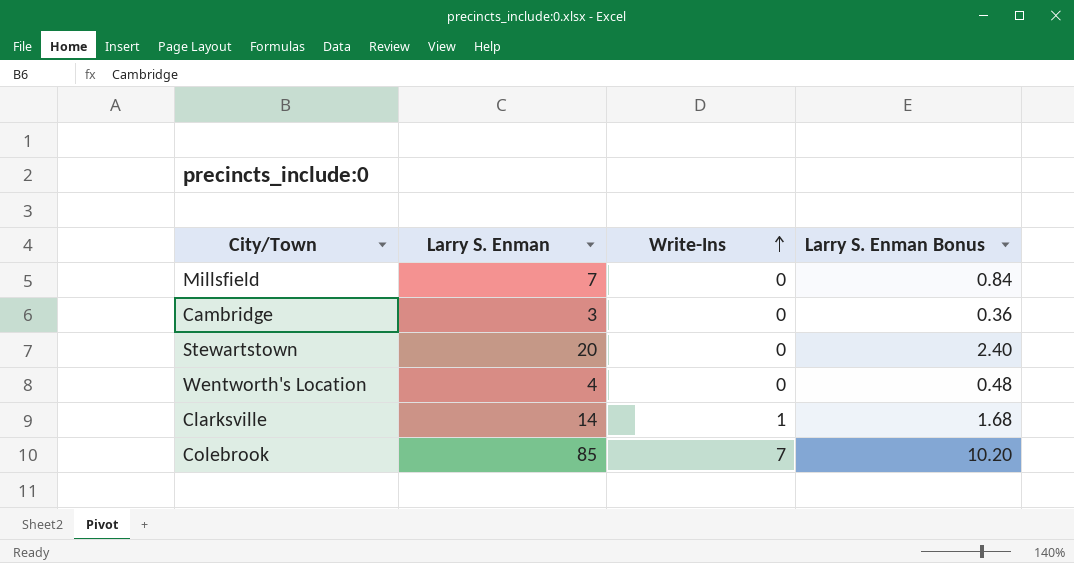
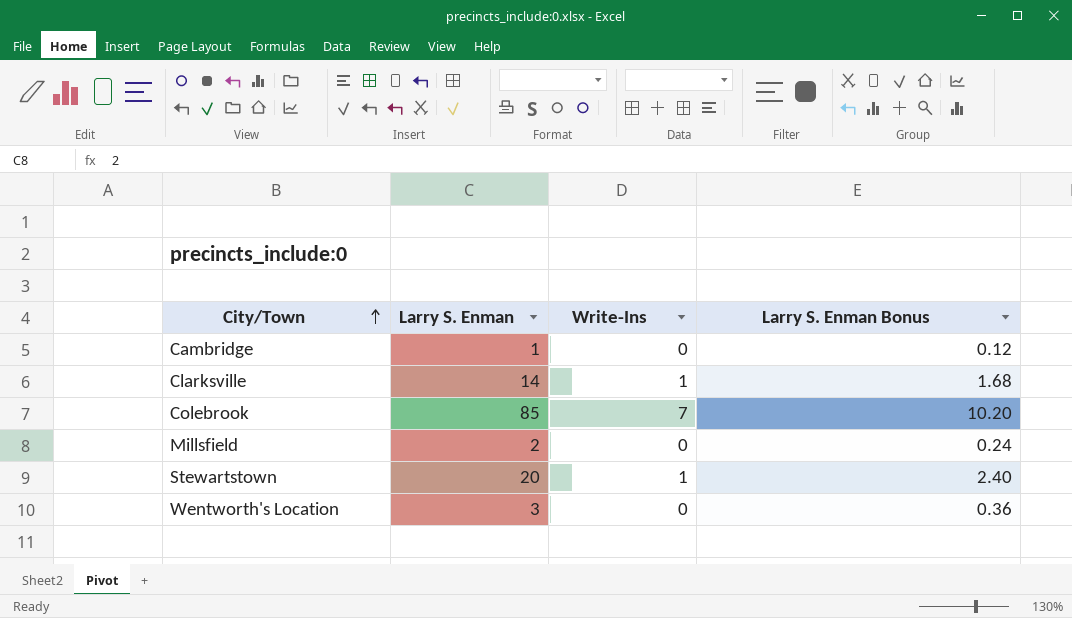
row order: Write-Ins ascending -> City/Town ascending
Cambridge | Larry S. Enman: 3 -> 1
Cambridge | Larry S. Enman Bonus: 0.36 -> 0.12
Millsfield | Larry S. Enman: 7 -> 2
Millsfield | Larry S. Enman Bonus: 0.84 -> 0.24
Stewartstown | Write-Ins: 0 -> 1
Wentworth's Location | Larry S. Enman: 4 -> 3
Wentworth's Location | Larry S. Enman Bonus: 0.48 -> 0.36

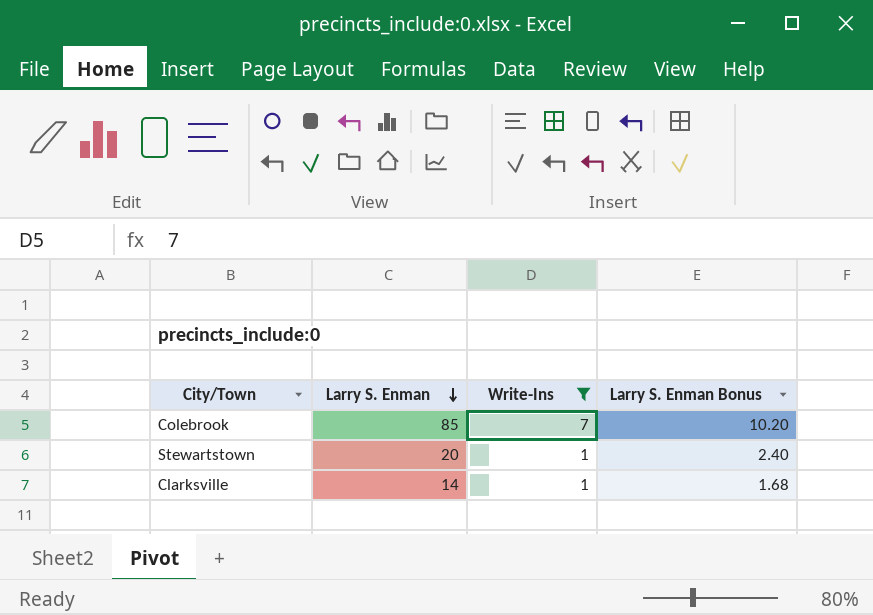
filter: none -> Write-Ins != 0
row order: City/Town ascending -> Larry S. Enman descending

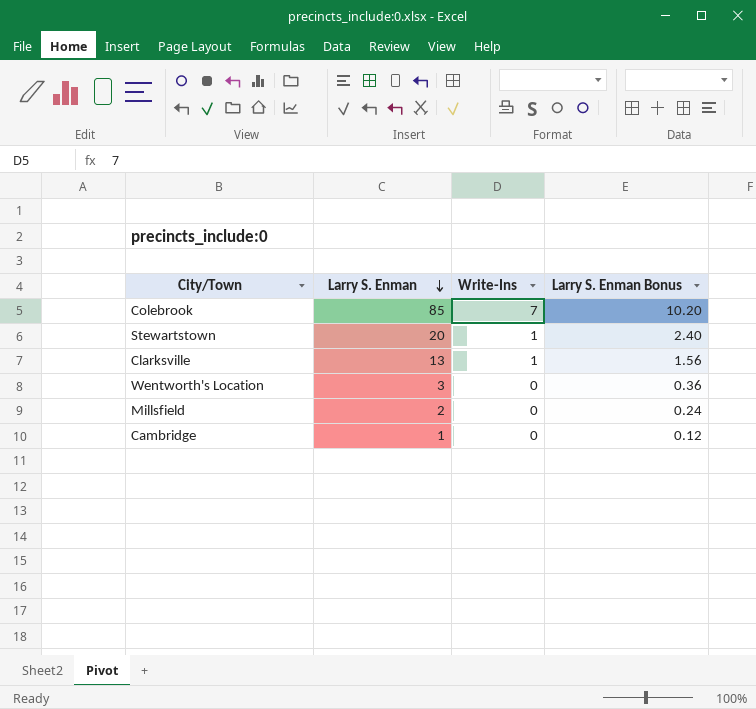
filter: Write-Ins != 0 -> none
Clarksville | Larry S. Enman: 14 -> 13
Clarksville | Larry S. Enman Bonus: 1.68 -> 1.56

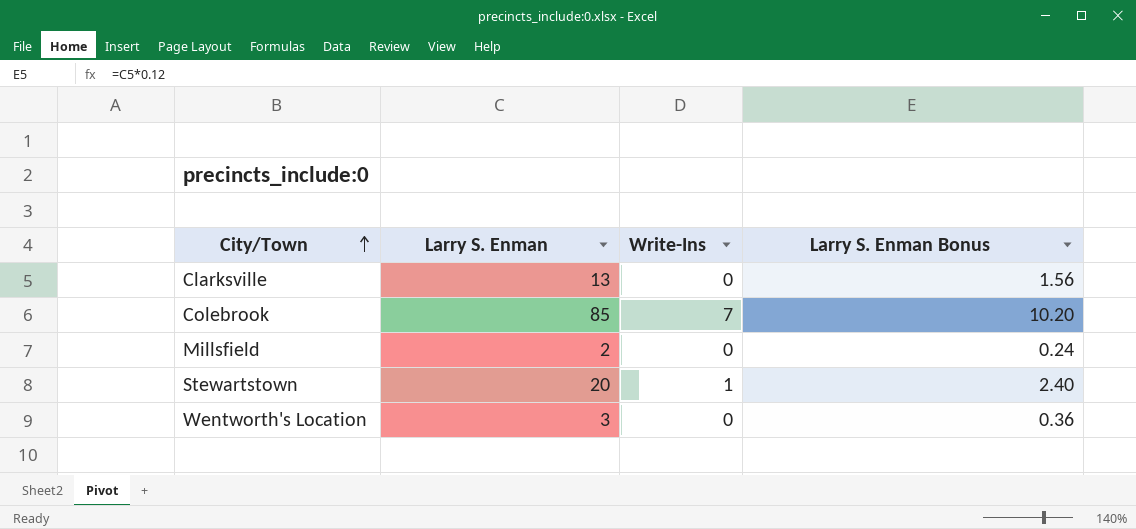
row order: Larry S. Enman descending -> City/Town ascending
row Cambridge: 1 | 0 | 0.12 -> none
Clarksville | Write-Ins: 1 -> 0

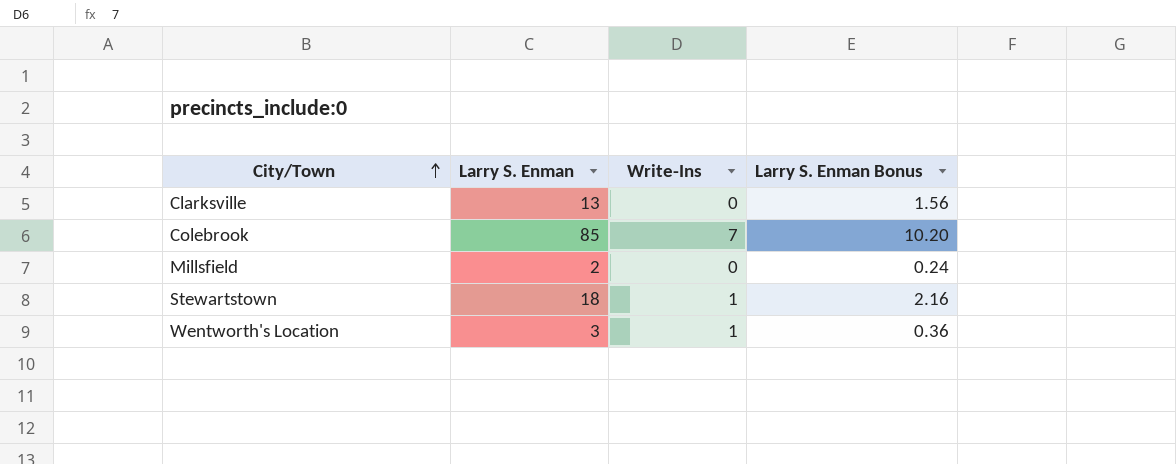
Stewartstown | Larry S. Enman: 20 -> 18
Stewartstown | Larry S. Enman Bonus: 2.40 -> 2.16
Wentworth's Location | Write-Ins: 0 -> 1

